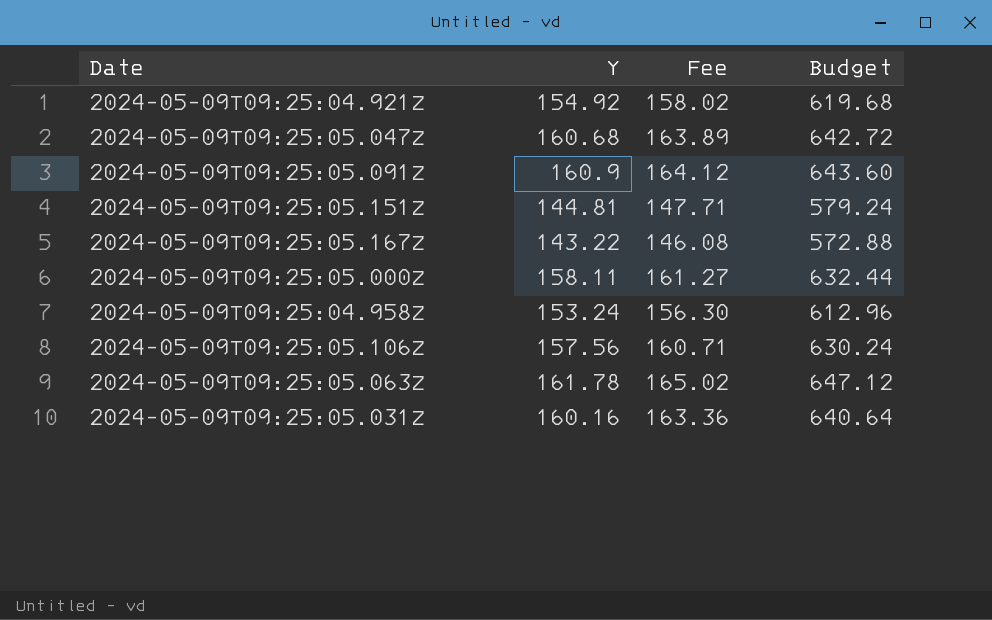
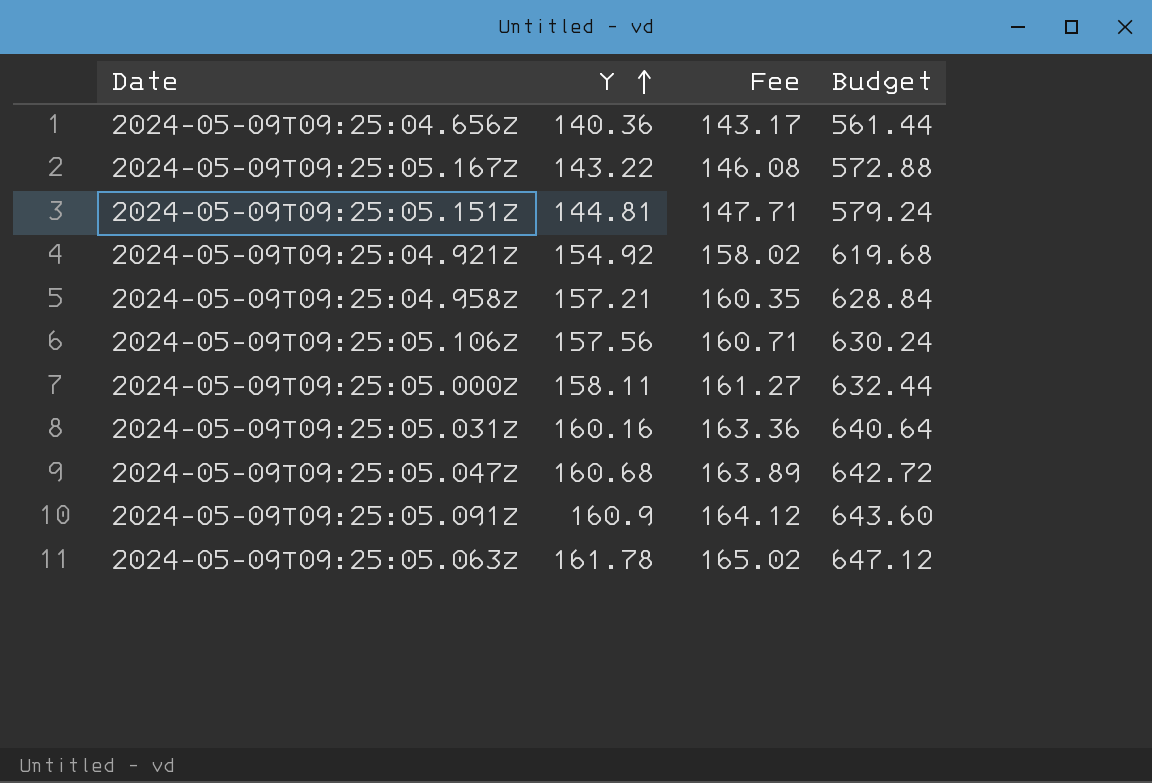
row order: none -> Y ascending
row 2024-05-09T09:25:04.656Z: none -> 140.36 | 143.17 | 561.44
2024-05-09T09:25:04.958Z | Y: 153.24 -> 157.21
2024-05-09T09:25:04.958Z | Fee: 156.30 -> 160.35
2024-05-09T09:25:04.958Z | Budget: 612.96 -> 628.84

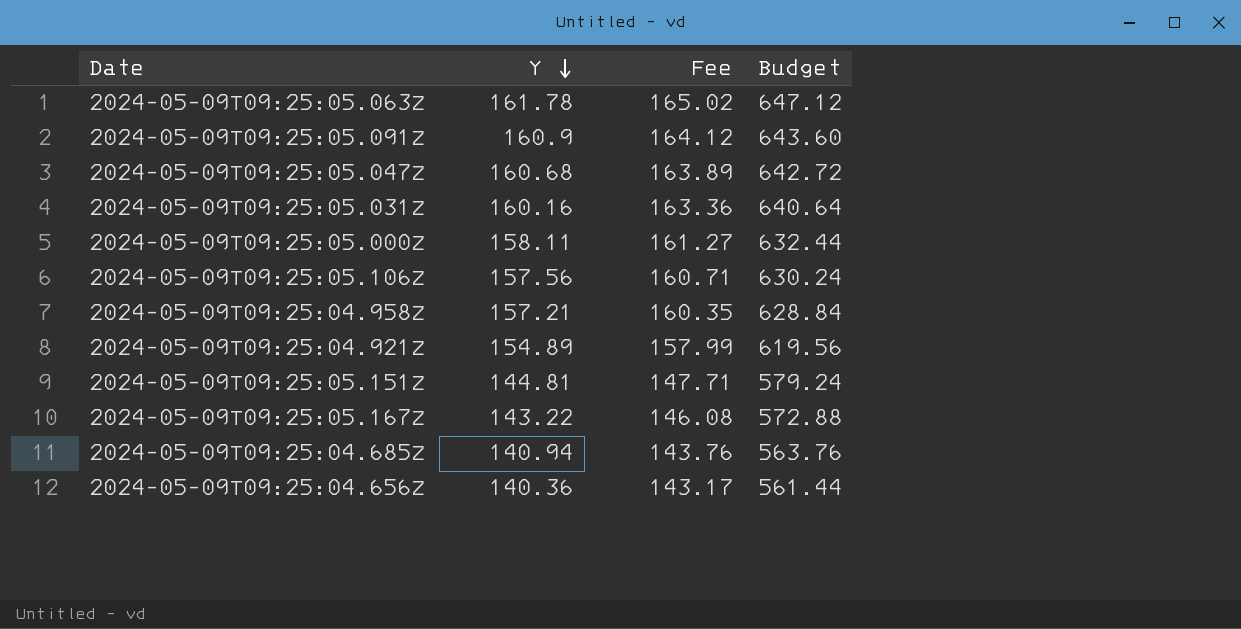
row order: Y ascending -> Y descending
2024-05-09T09:25:04.921Z | Y: 154.92 -> 154.89
2024-05-09T09:25:04.921Z | Fee: 158.02 -> 157.99
2024-05-09T09:25:04.921Z | Budget: 619.68 -> 619.56
row 2024-05-09T09:25:04.685Z: none -> 140.94 | 143.76 | 563.76

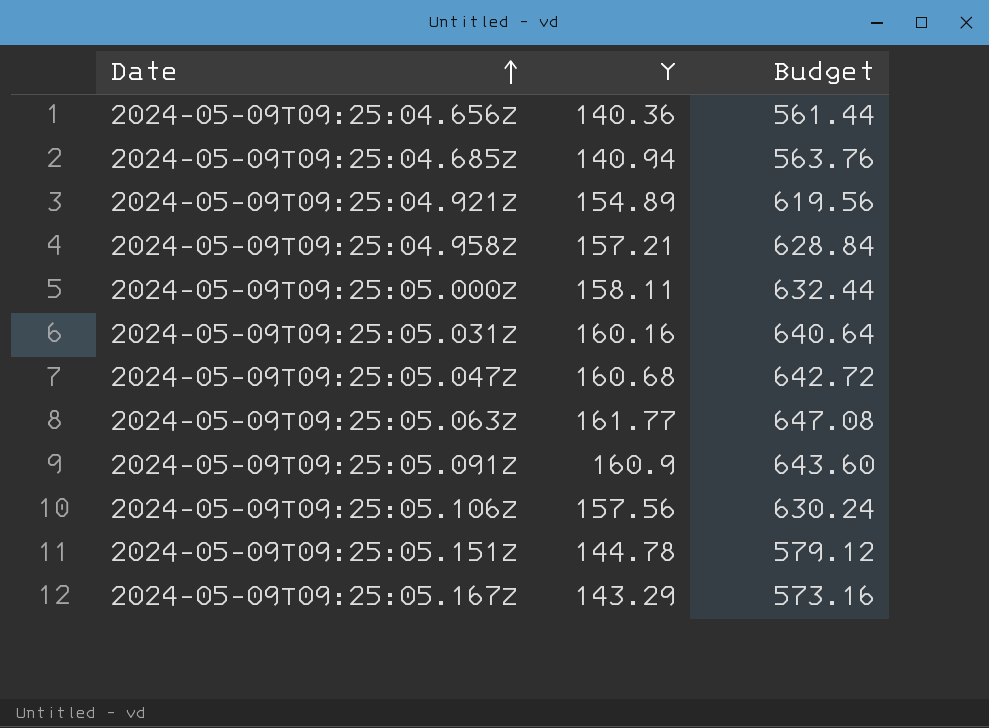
row order: Y descending -> Date ascending
column Fee | formula: [Y] * 1.02 -> none
2024-05-09T09:25:05.063Z | Y: 161.78 -> 161.77
2024-05-09T09:25:05.063Z | Budget: 647.12 -> 647.08
2024-05-09T09:25:05.151Z | Y: 144.81 -> 144.78
2024-05-09T09:25:05.151Z | Budget: 579.24 -> 579.12
2024-05-09T09:25:05.167Z | Y: 143.22 -> 143.29
2024-05-09T09:25:05.167Z | Budget: 572.88 -> 573.16

